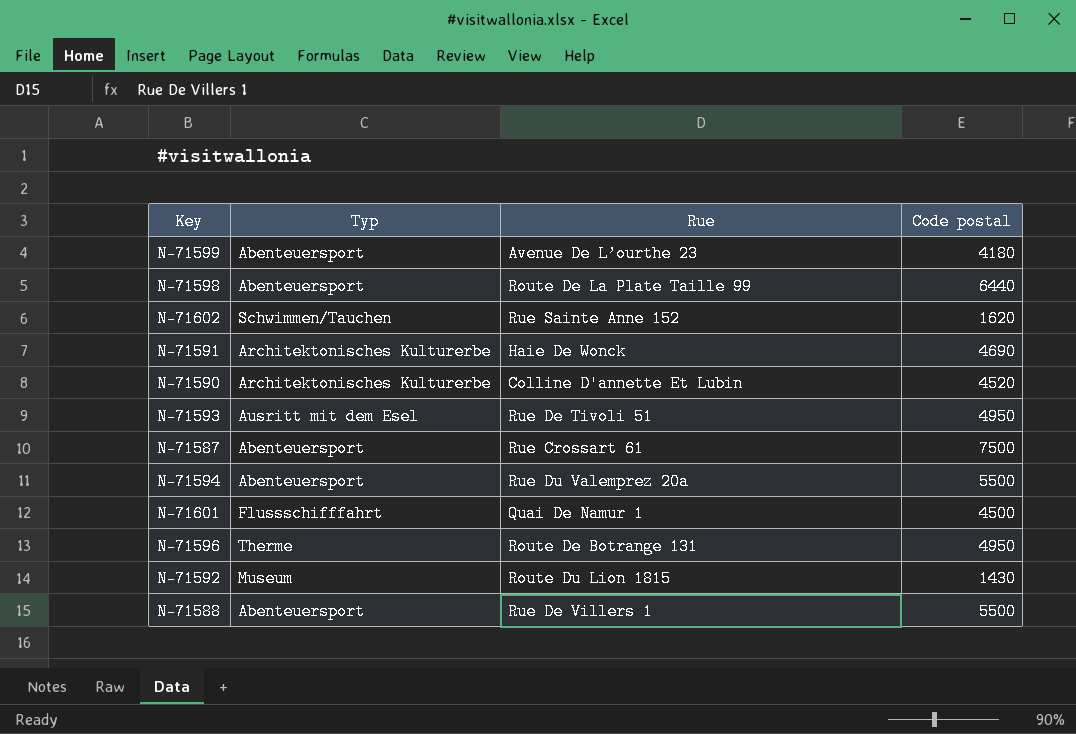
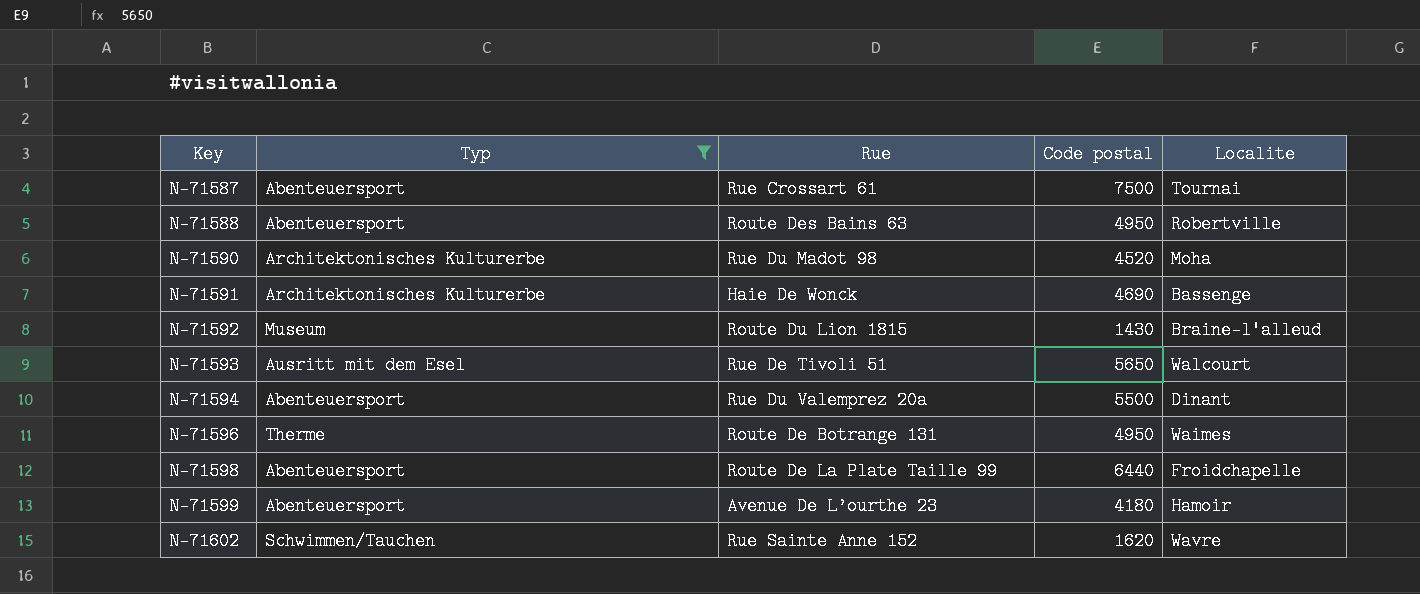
filter: none -> Typ != Flussschifffahrt
row order: none -> Key ascending
column Localite | position: none -> 5
N-71588 | Rue: Rue De Villers 1 -> Route Des Bains 63
N-71588 | Code postal: 5500 -> 4950
N-71590 | Rue: Colline D'annette Et Lubin -> Rue Du Madot 98
N-71593 | Code postal: 4950 -> 5650

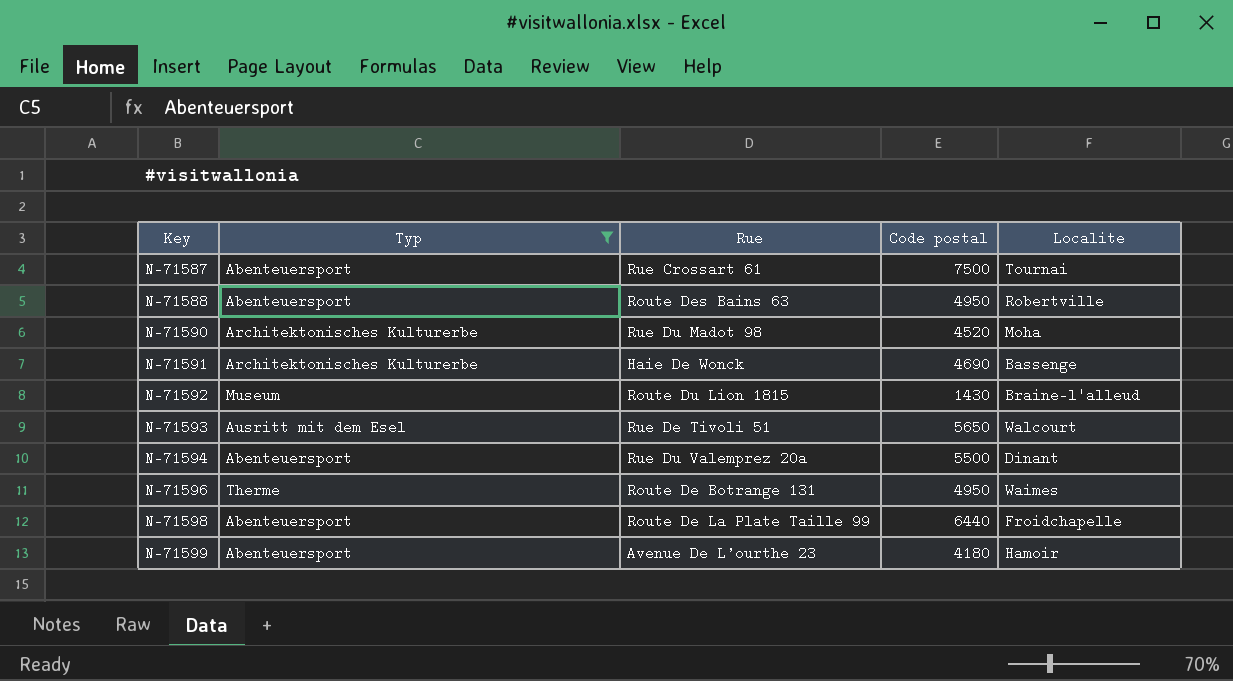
row N-71602: Schwimmen/Tauchen | Rue Sainte Anne 152 | 1620 | Wavre -> none

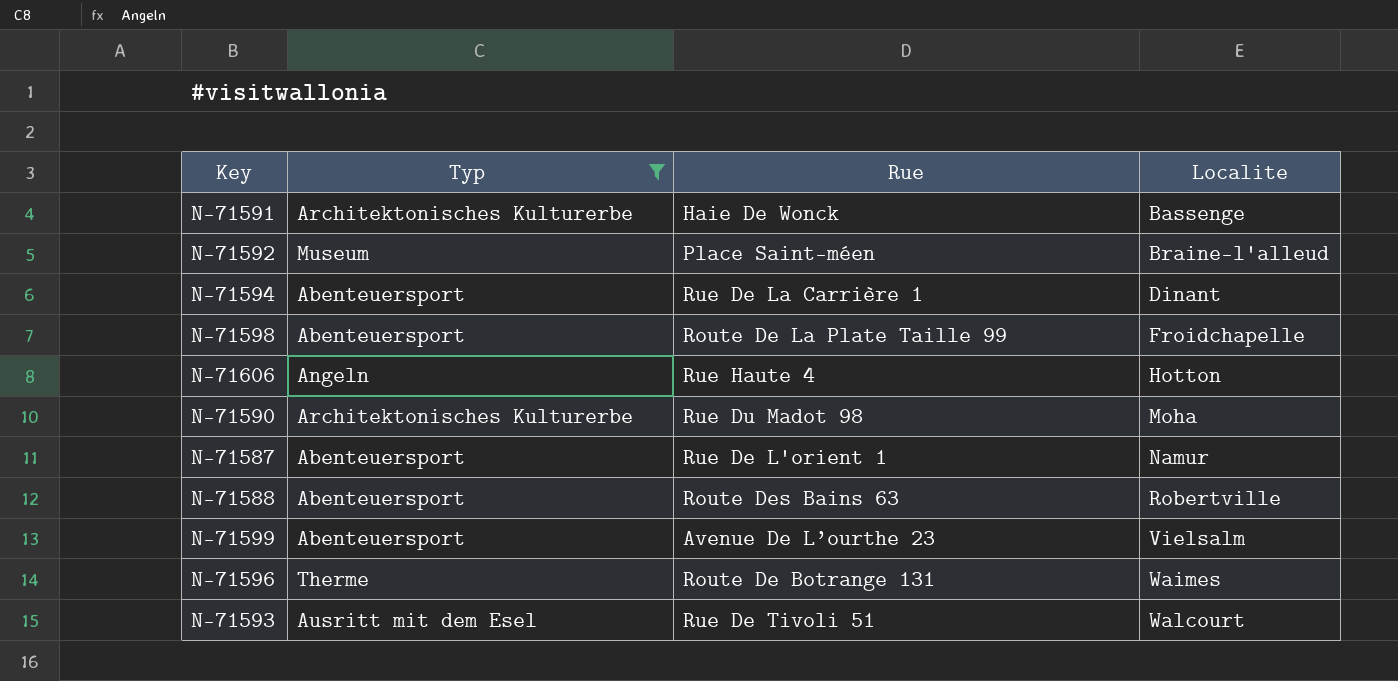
row order: Key ascending -> Localite ascending
column Code postal | position: 4 -> none
N-71592 | Rue: Route Du Lion 1815 -> Place Saint-méen
N-71594 | Rue: Rue Du Valemprez 20a -> Rue De La Carrière 1
row N-71606: none -> Angeln | Rue Haute 4 | Hotton
N-71587 | Rue: Rue Crossart 61 -> Rue De L'orient 1
N-71587 | Localite: Tournai -> Namur
N-71599 | Localite: Hamoir -> Vielsalm

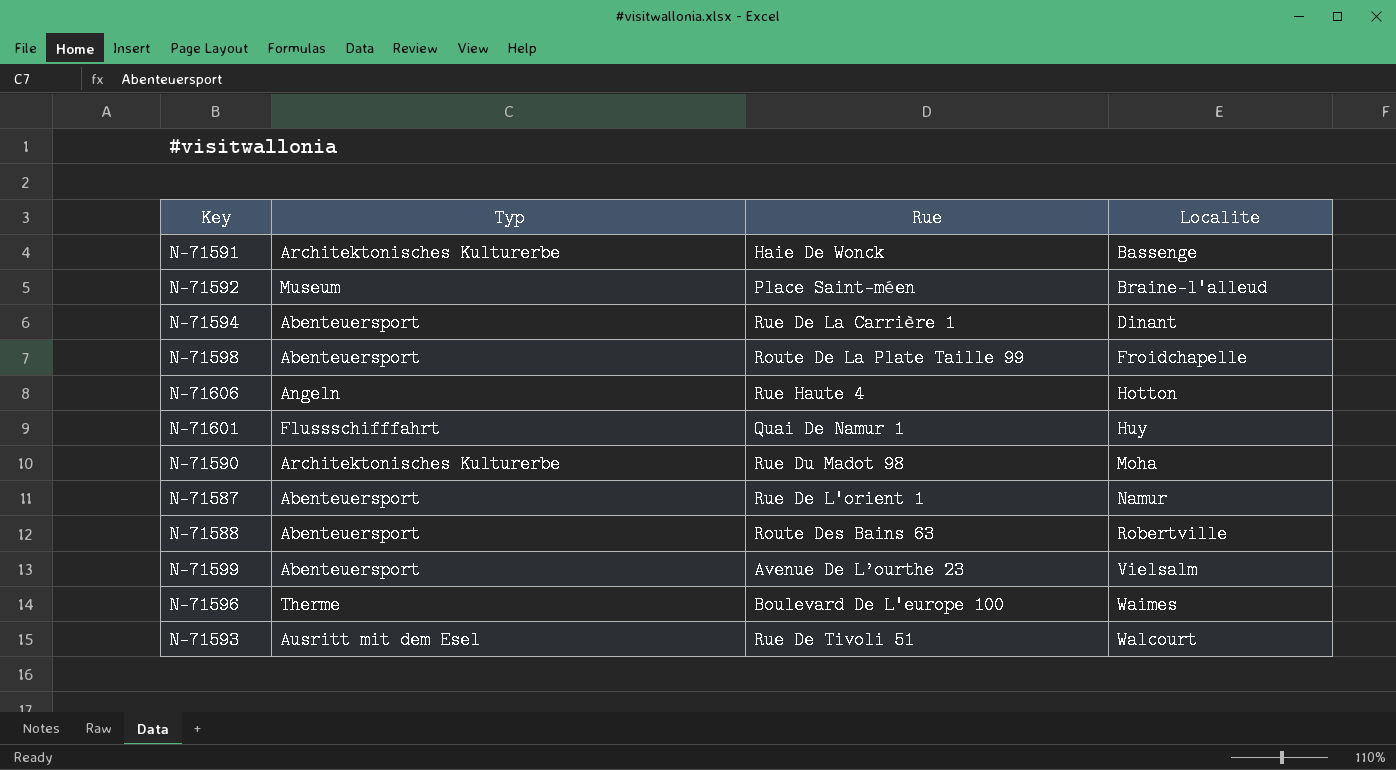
filter: Typ != Flussschifffahrt -> none
N-71596 | Rue: Route De Botrange 131 -> Boulevard De L'europe 100

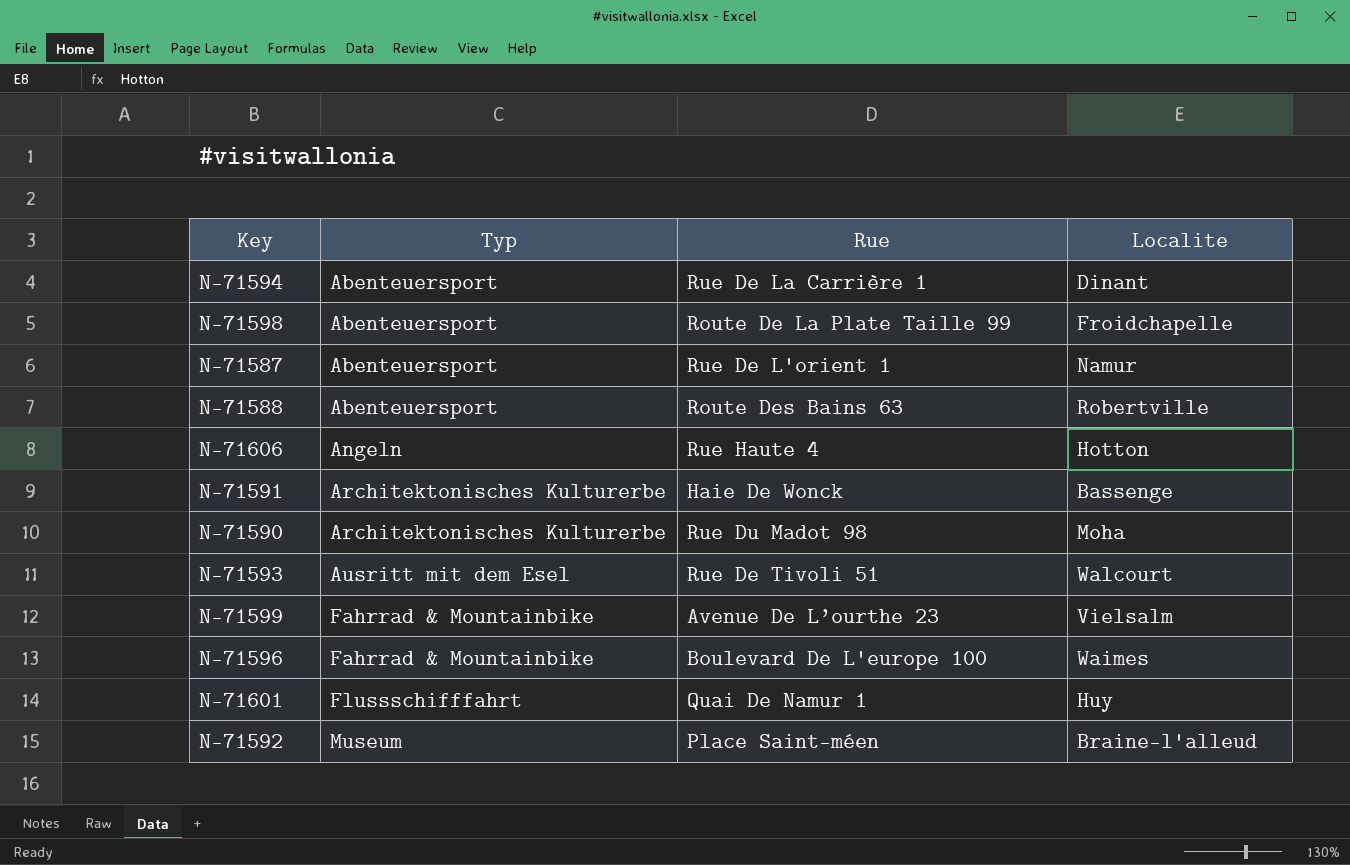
row order: Localite ascending -> Typ ascending
N-71599 | Typ: Abenteuersport -> Fahrrad & Mountainbike
N-71596 | Typ: Therme -> Fahrrad & Mountainbike

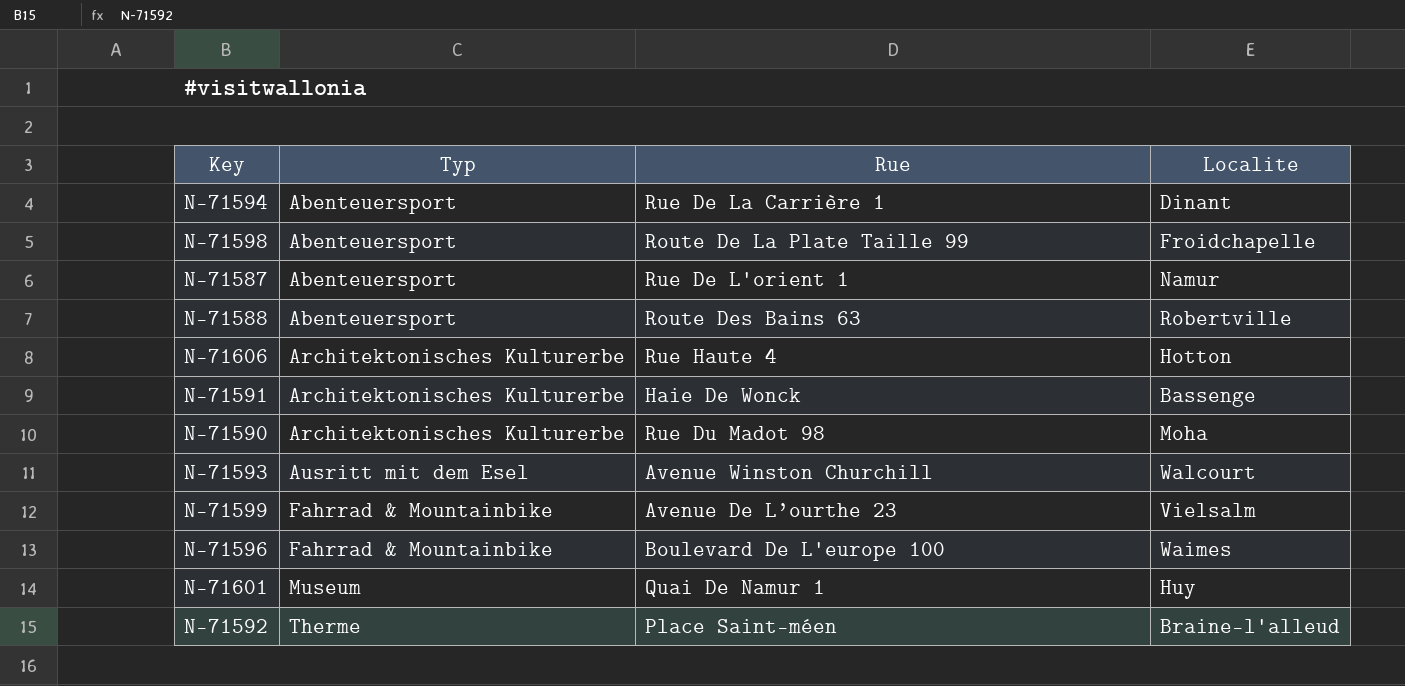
N-71606 | Typ: Angeln -> Architektonisches Kulturerbe
N-71593 | Rue: Rue De Tivoli 51 -> Avenue Winston Churchill
N-71601 | Typ: Flussschifffahrt -> Museum
N-71592 | Typ: Museum -> Therme

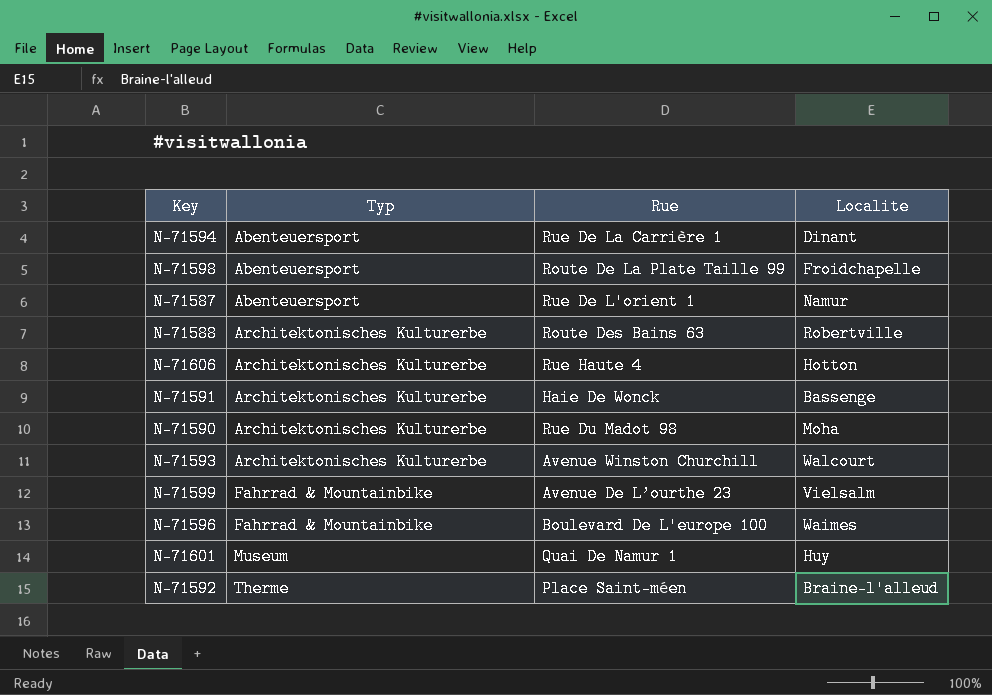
N-71588 | Typ: Abenteuersport -> Architektonisches Kulturerbe
N-71593 | Typ: Ausritt mit dem Esel -> Architektonisches Kulturerbe

